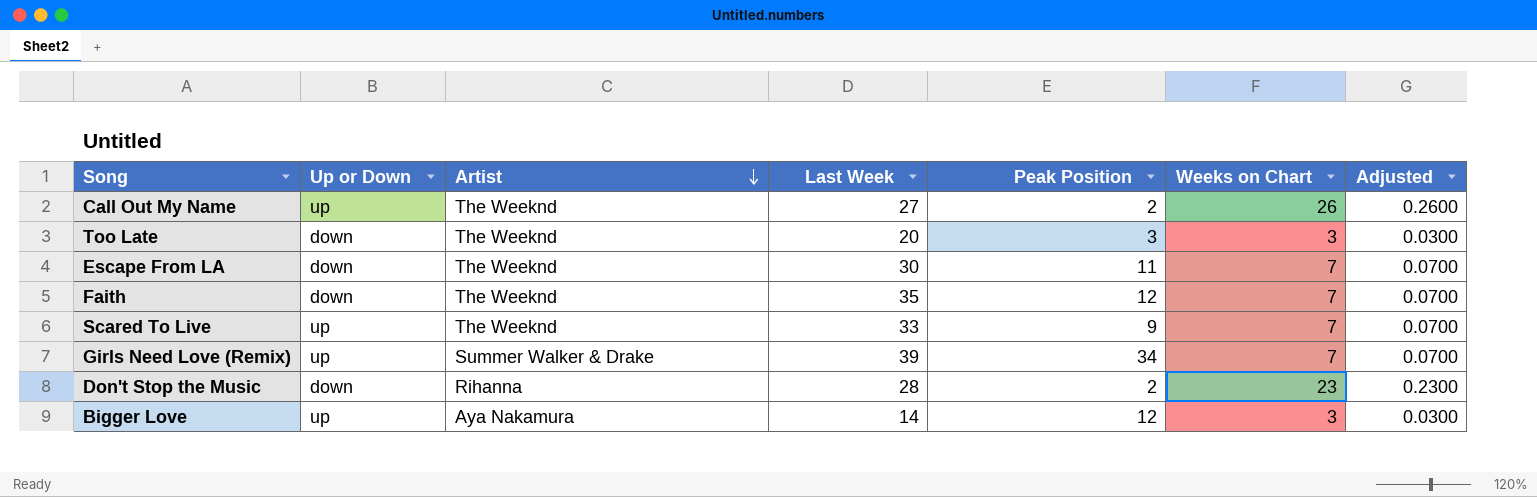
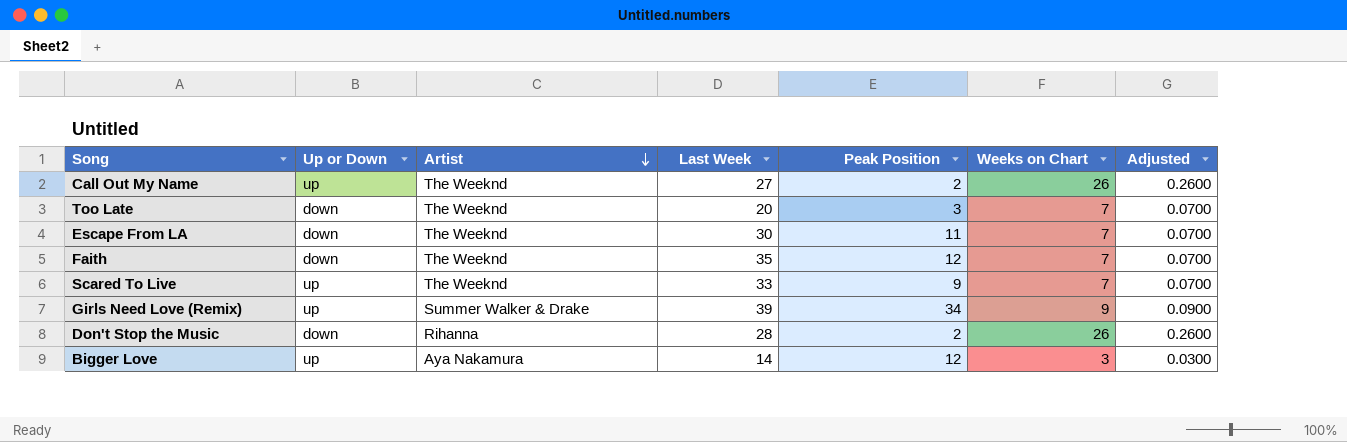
Too Late | Weeks on Chart: 3 -> 7
Too Late | Adjusted: 0.0300 -> 0.0700
Girls Need Love (Remix) | Weeks on Chart: 7 -> 9
Girls Need Love (Remix) | Adjusted: 0.0700 -> 0.0900
Don't Stop the Music | Weeks on Chart: 23 -> 26
Don't Stop the Music | Adjusted: 0.2300 -> 0.2600

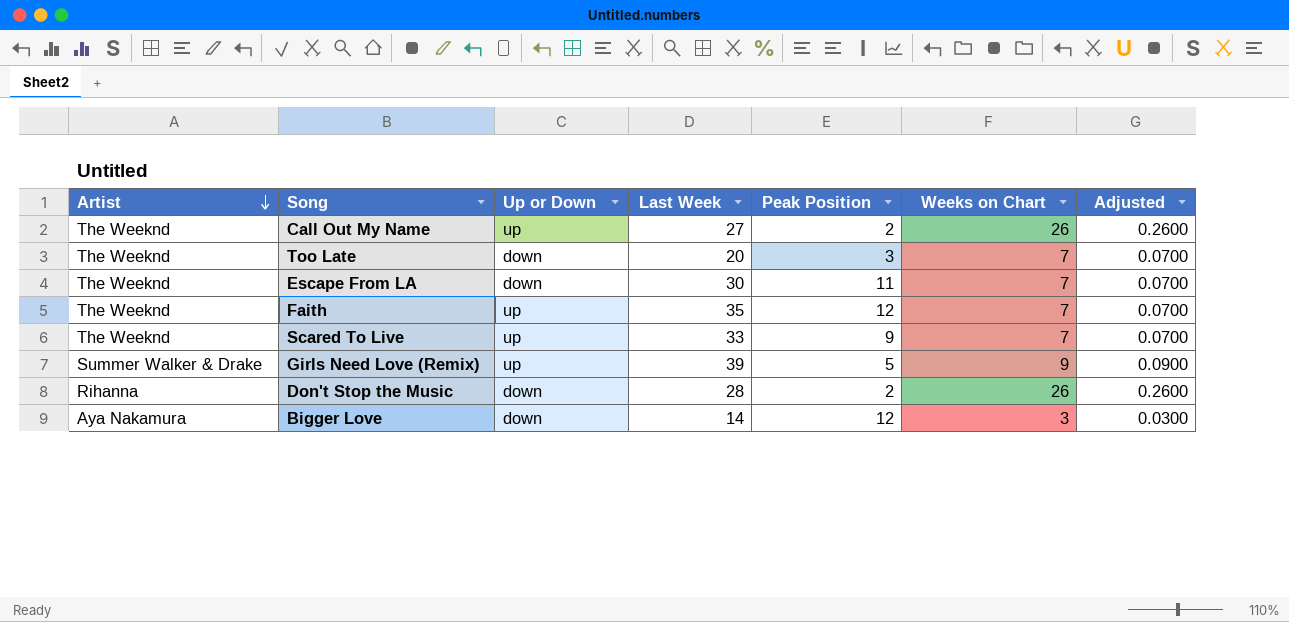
column Artist | position: 3 -> 1
Faith | Up or Down: down -> up
Girls Need Love (Remix) | Peak Position: 34 -> 5
Bigger Love | Up or Down: up -> down

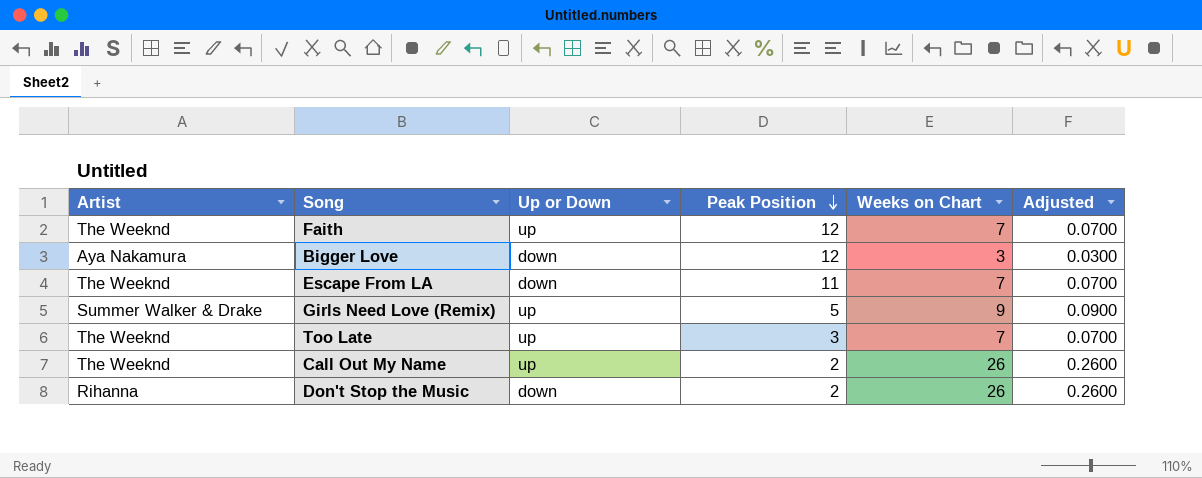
row order: Artist descending -> Peak Position descending
column Last Week | position: 4 -> none
row Scared To Live: The Weeknd | up | 33 | 9 | 7 | 0.0700 -> none
Too Late | Up or Down: down -> up

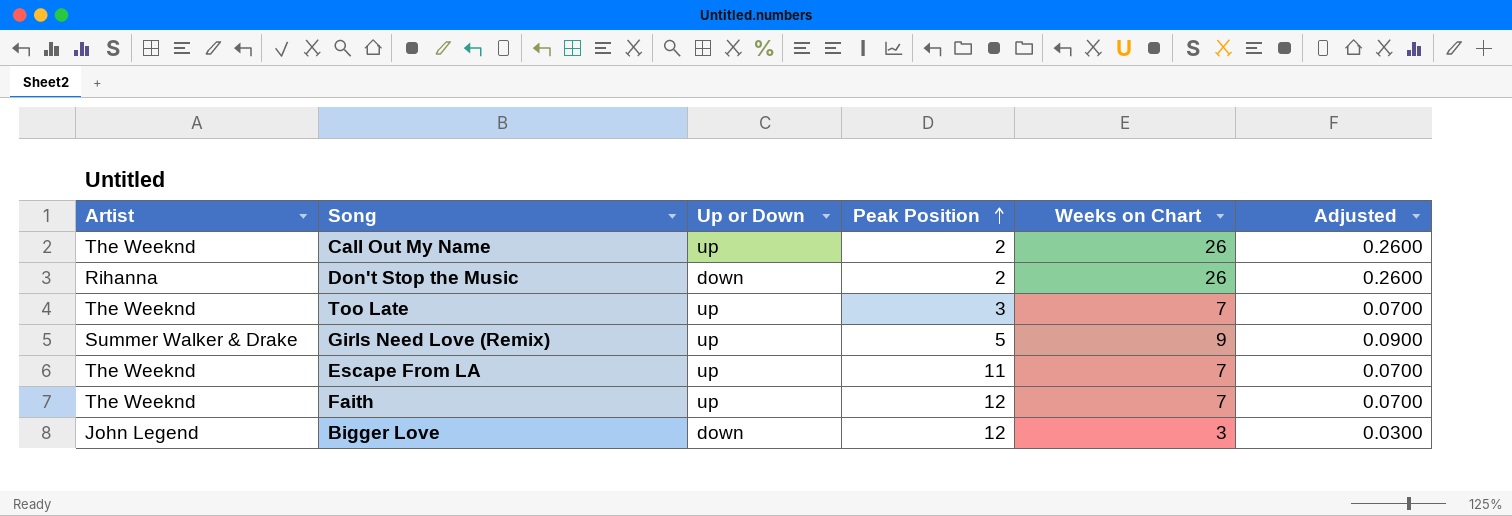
row order: Peak Position descending -> Peak Position ascending
Escape From LA | Up or Down: down -> up
Bigger Love | Artist: Aya Nakamura -> John Legend

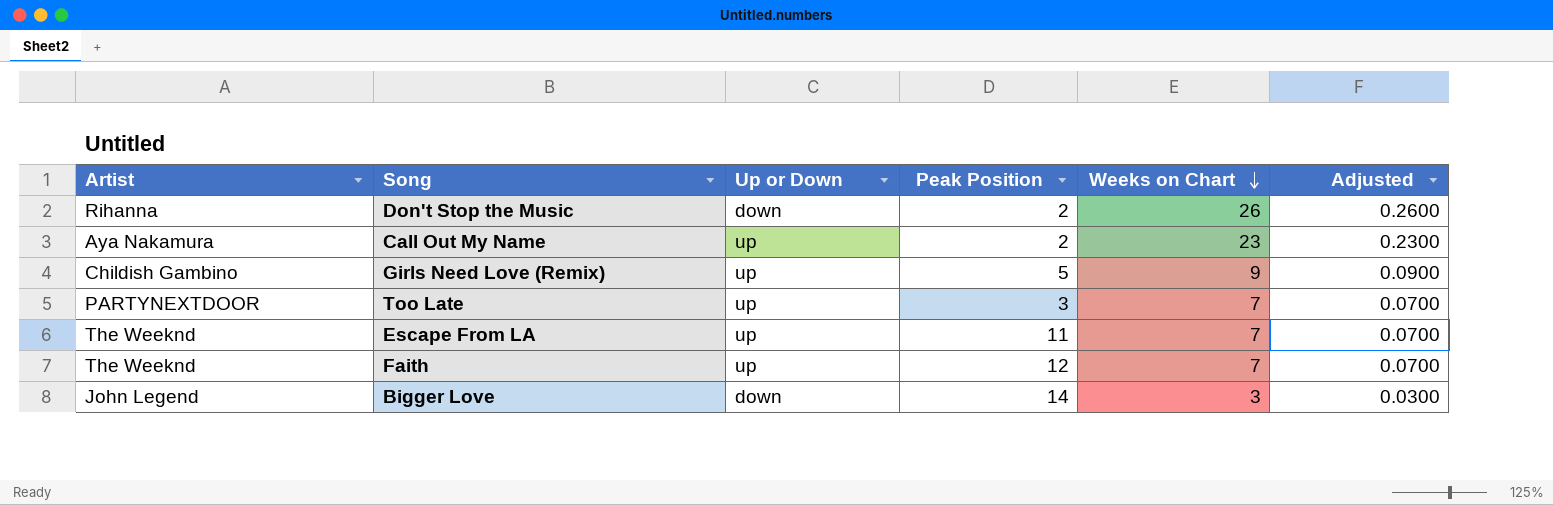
row order: Peak Position ascending -> Weeks on Chart descending
Call Out My Name | Artist: The Weeknd -> Aya Nakamura
Call Out My Name | Weeks on Chart: 26 -> 23
Call Out My Name | Adjusted: 0.2600 -> 0.2300
Girls Need Love (Remix) | Artist: Summer Walker & Drake -> Childish Gambino
Too Late | Artist: The Weeknd -> PARTYNEXTDOOR
Bigger Love | Peak Position: 12 -> 14

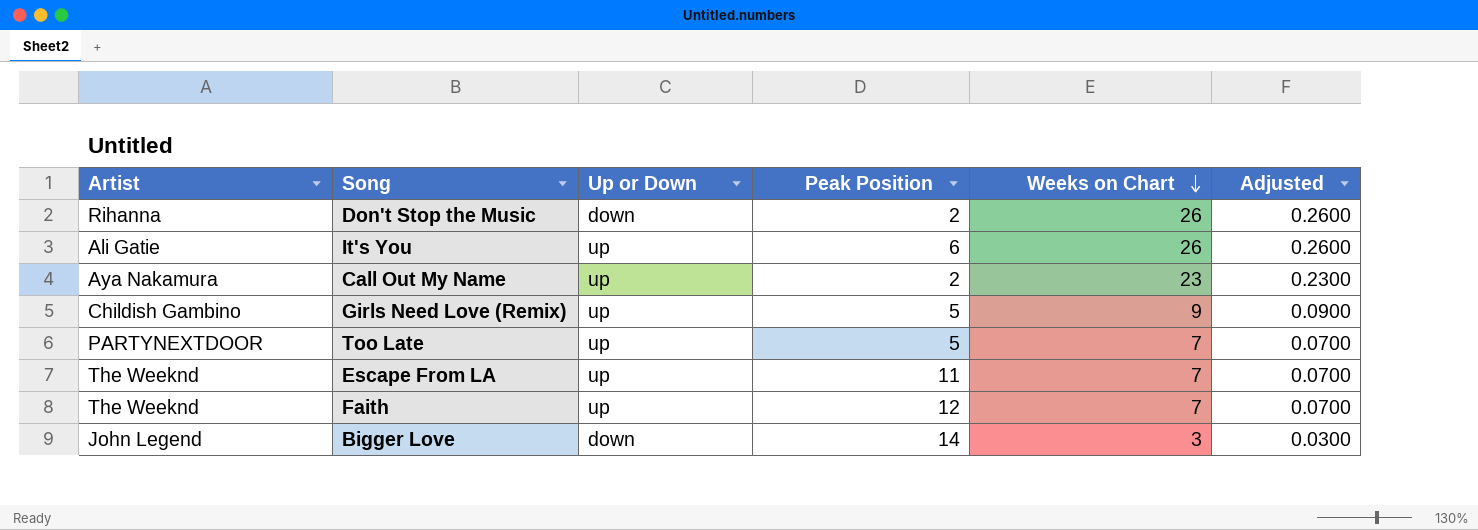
row It's You: none -> Ali Gatie | up | 6 | 26 | 0.2600
Too Late | Peak Position: 3 -> 5

